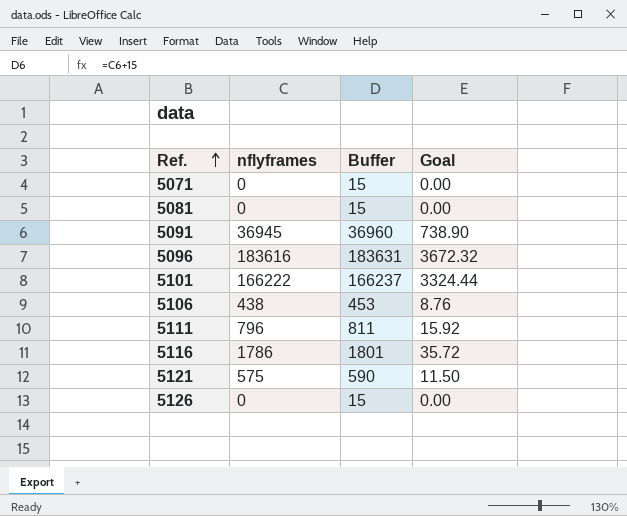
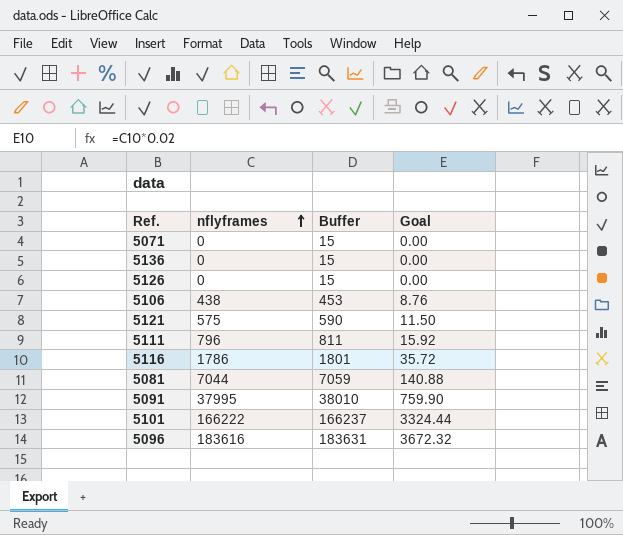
row order: Ref. ascending -> nflyframes ascending
row 5136: none -> 0 | 15 | 0.00
5081 | nflyframes: 0 -> 7044
5081 | Buffer: 15 -> 7059
5081 | Goal: 0.00 -> 140.88
5091 | nflyframes: 36945 -> 37995
5091 | Buffer: 36960 -> 38010
5091 | Goal: 738.90 -> 759.90

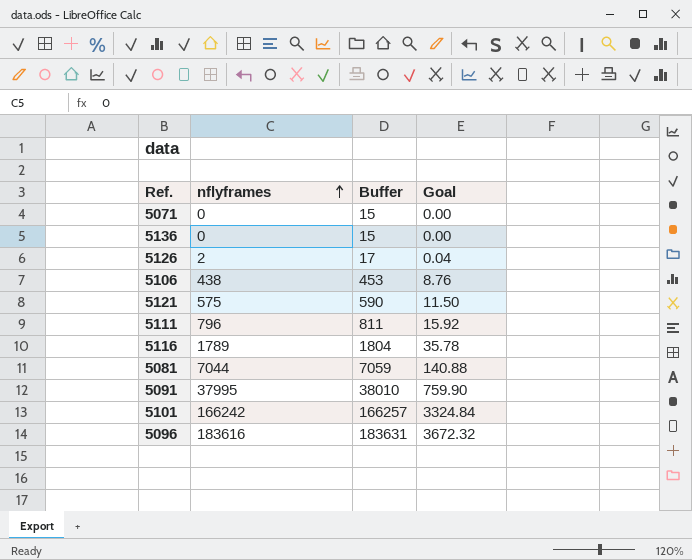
5126 | nflyframes: 0 -> 2
5126 | Buffer: 15 -> 17
5126 | Goal: 0.00 -> 0.04
5116 | nflyframes: 1786 -> 1789
5116 | Buffer: 1801 -> 1804
5116 | Goal: 35.72 -> 35.78
5101 | nflyframes: 166222 -> 166242
5101 | Buffer: 166237 -> 166257
5101 | Goal: 3324.44 -> 3324.84

